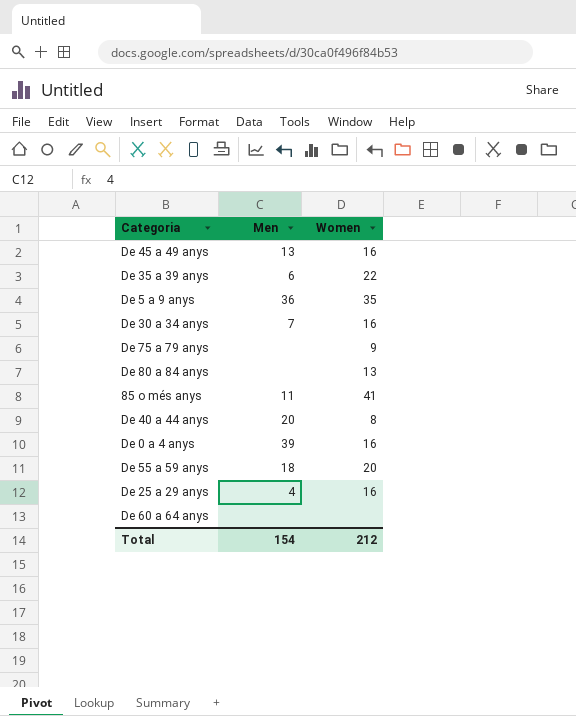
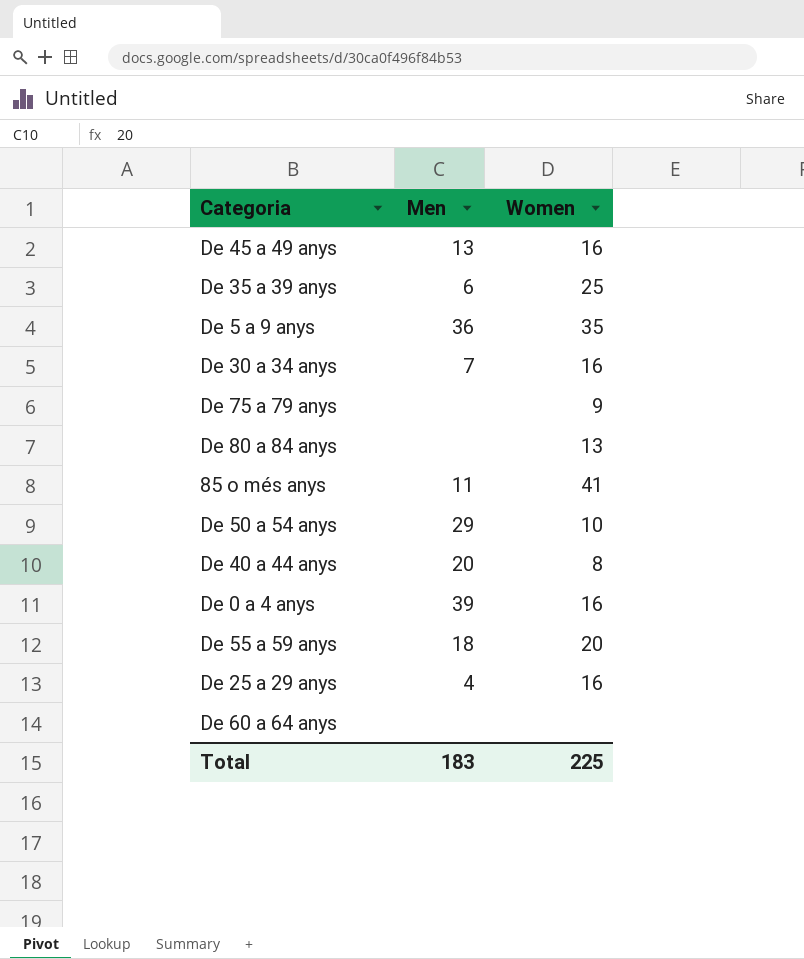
De 35 a 39 anys | Women: 22 -> 25
row De 50 a 54 anys: none -> 29 | 10
Total | Men: 154 -> 183
Total | Women: 212 -> 225

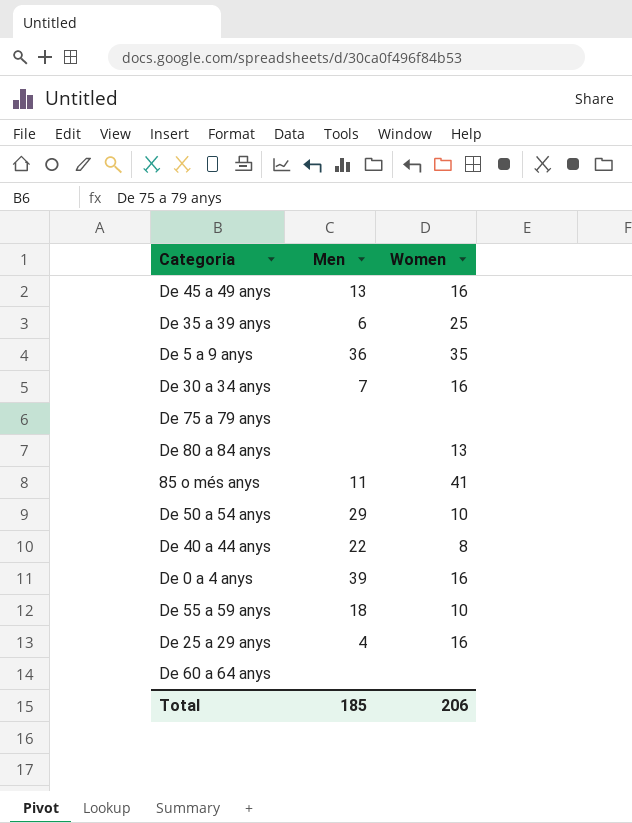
De 75 a 79 anys | Women: 9 -> none
De 40 a 44 anys | Men: 20 -> 22
De 55 a 59 anys | Women: 20 -> 10
Total | Men: 183 -> 185
Total | Women: 225 -> 206

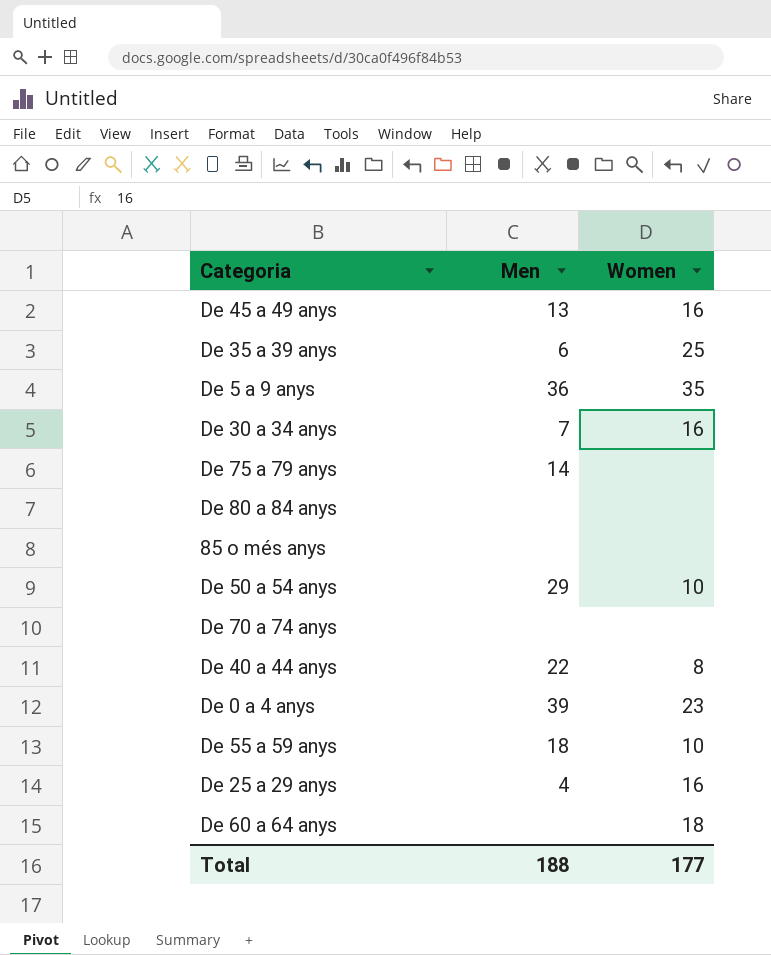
De 75 a 79 anys | Men: none -> 14
De 80 a 84 anys | Women: 13 -> none
85 o més anys | Men: 11 -> none
85 o més anys | Women: 41 -> none
row De 70 a 74 anys: none -> none | none
De 0 a 4 anys | Women: 16 -> 23
De 60 a 64 anys | Women: none -> 18
Total | Men: 185 -> 188
Total | Women: 206 -> 177

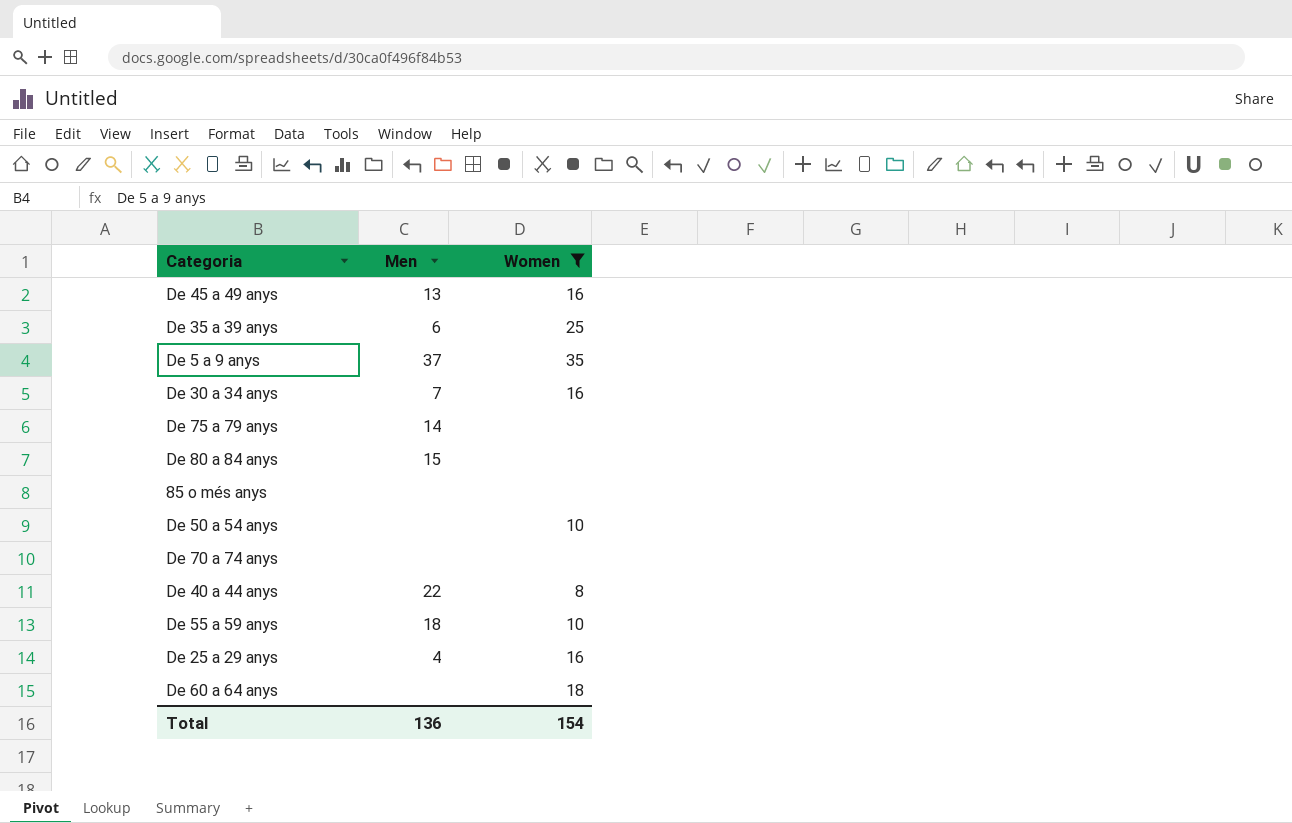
filter: none -> Women != 23
De 5 a 9 anys | Men: 36 -> 37
De 80 a 84 anys | Men: none -> 15
De 50 a 54 anys | Men: 29 -> none
Total | Men: 188 -> 136
Total | Women: 177 -> 154

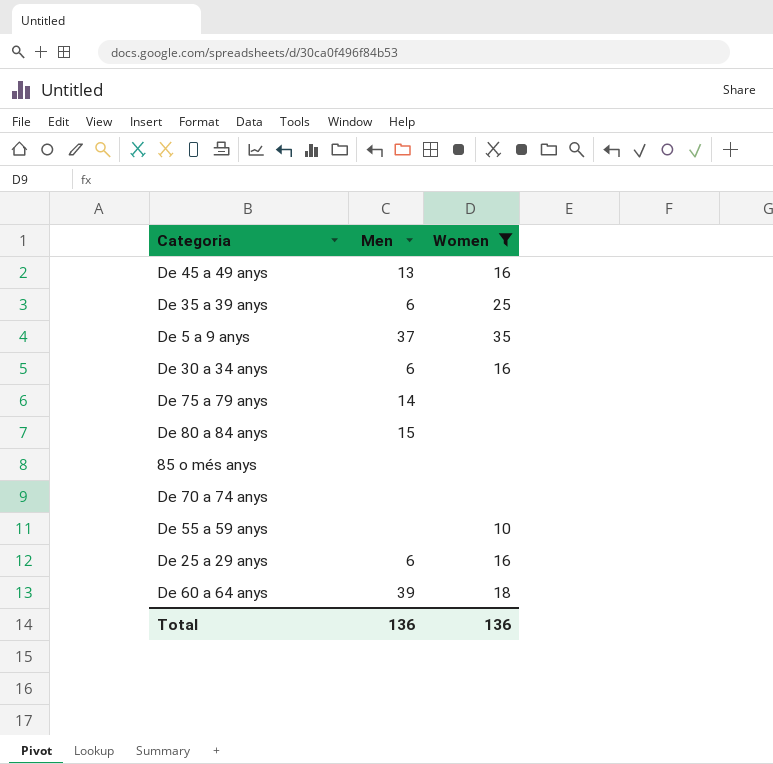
row De 50 a 54 anys: none | 10 -> none
row De 40 a 44 anys: 22 | 8 -> none
De 30 a 34 anys | Men: 7 -> 6
De 55 a 59 anys | Men: 18 -> none
De 25 a 29 anys | Men: 4 -> 6
De 60 a 64 anys | Men: none -> 39
Total | Women: 154 -> 136

